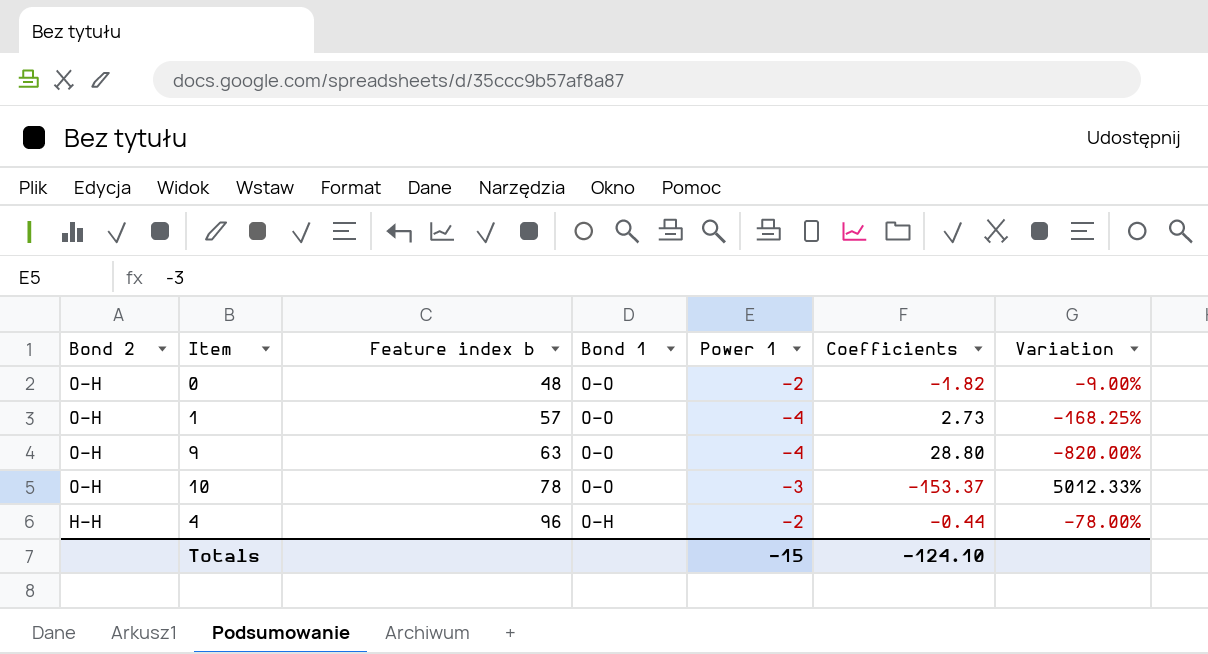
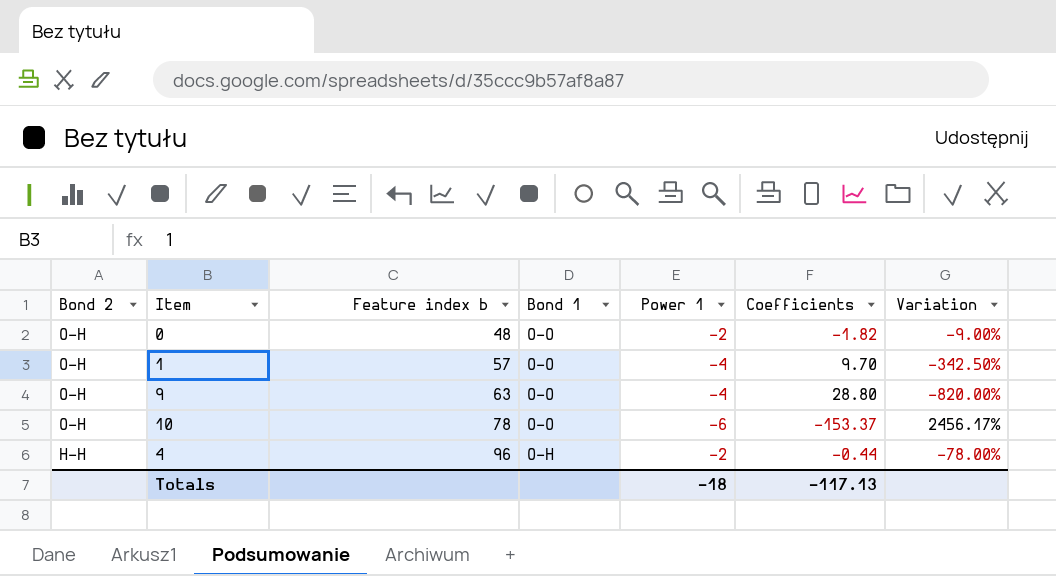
1 | Coefficients: 2.73 -> 9.70
1 | Variation: -168.25% -> -342.50%
10 | Power 1: -3 -> -6
10 | Variation: 5012.33% -> 2456.17%
Totals | Power 1: -15 -> -18
Totals | Coefficients: -124.10 -> -117.13

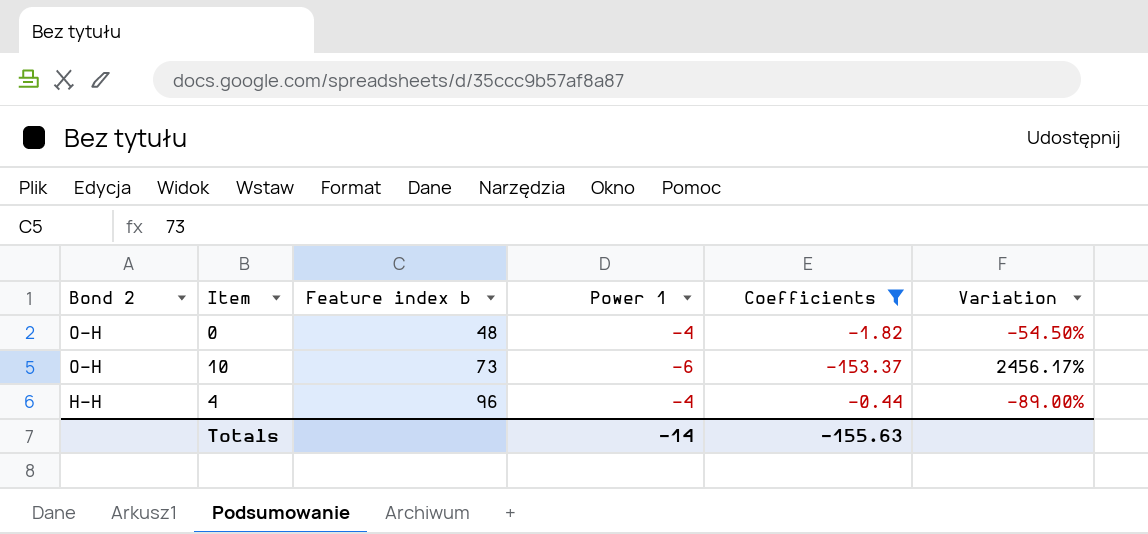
filter: none -> Coefficients <= -0.44
column Bond 1 | position: 4 -> none
0 | Power 1: -2 -> -4
0 | Variation: -9.00% -> -54.50%
10 | Feature index b: 78 -> 73
4 | Power 1: -2 -> -4
4 | Variation: -78.00% -> -89.00%
Totals | Power 1: -18 -> -14
Totals | Coefficients: -117.13 -> -155.63

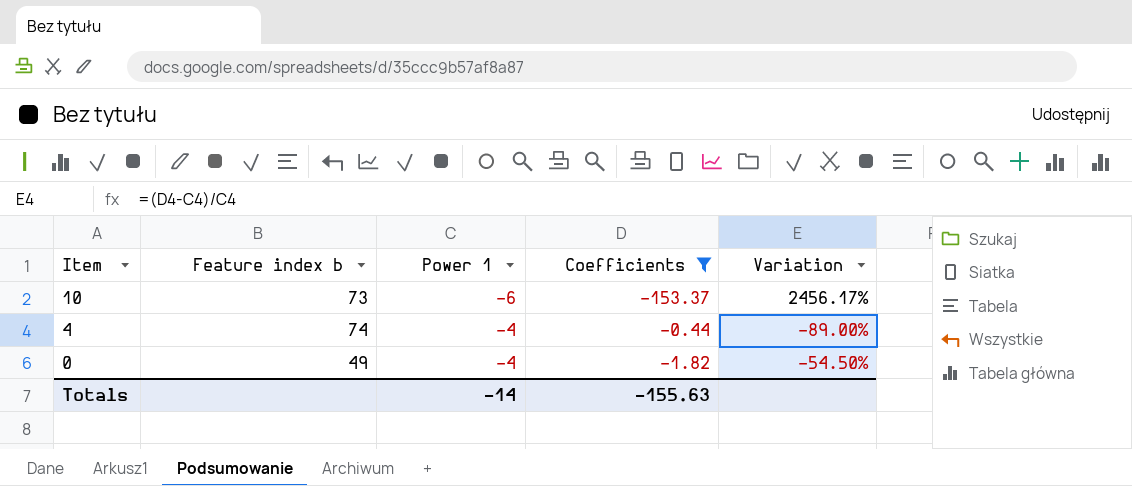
row order: Bond 2 descending -> Item descending
column Bond 2 | position: 1 -> none
4 | Feature index b: 96 -> 74
0 | Feature index b: 48 -> 49

